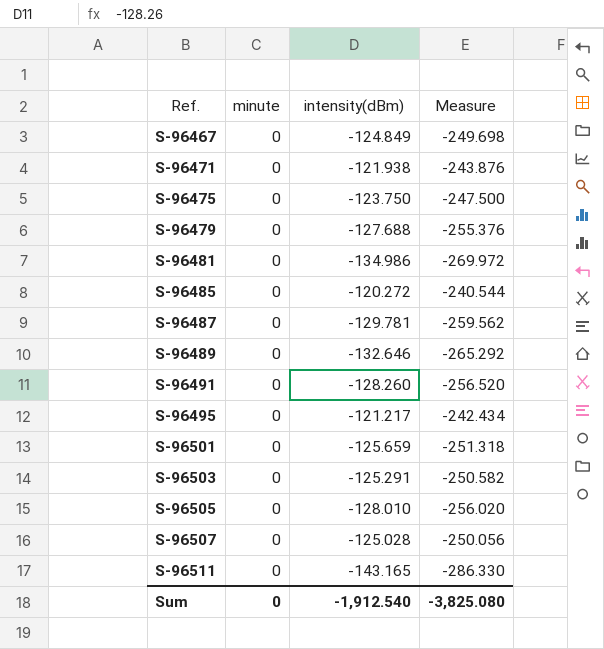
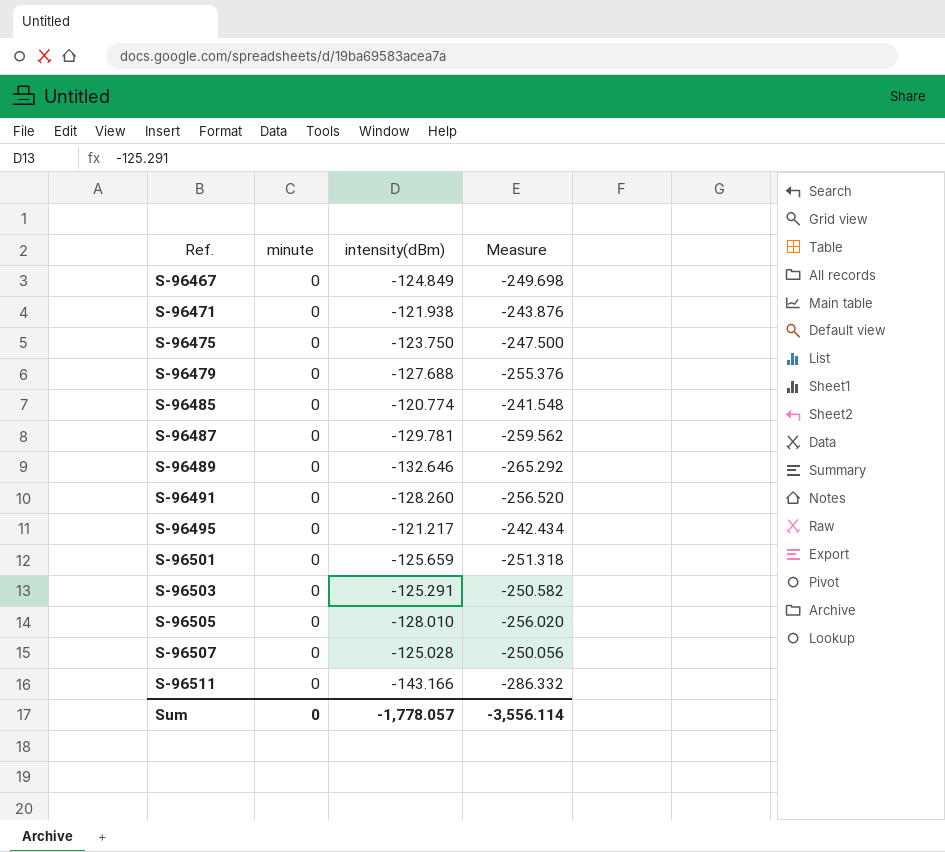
row S-96481: 0 | -134.986 | -269.972 -> none
S-96485 | intensity(dBm): -120.272 -> -120.774
S-96485 | Measure: -240.544 -> -241.548
S-96511 | intensity(dBm): -143.165 -> -143.166
S-96511 | Measure: -286.330 -> -286.332
Sum | intensity(dBm): -1,912.540 -> -1,778.057
Sum | Measure: -3,825.080 -> -3,556.114

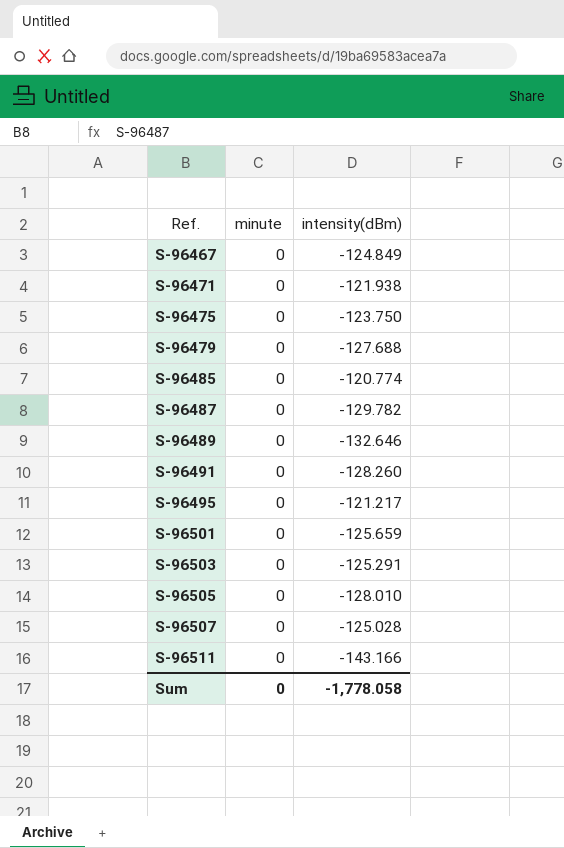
column Measure | formula: [intensity(dBm)] * 2 -> none
S-96487 | intensity(dBm): -129.781 -> -129.782
Sum | intensity(dBm): -1,778.057 -> -1,778.058

